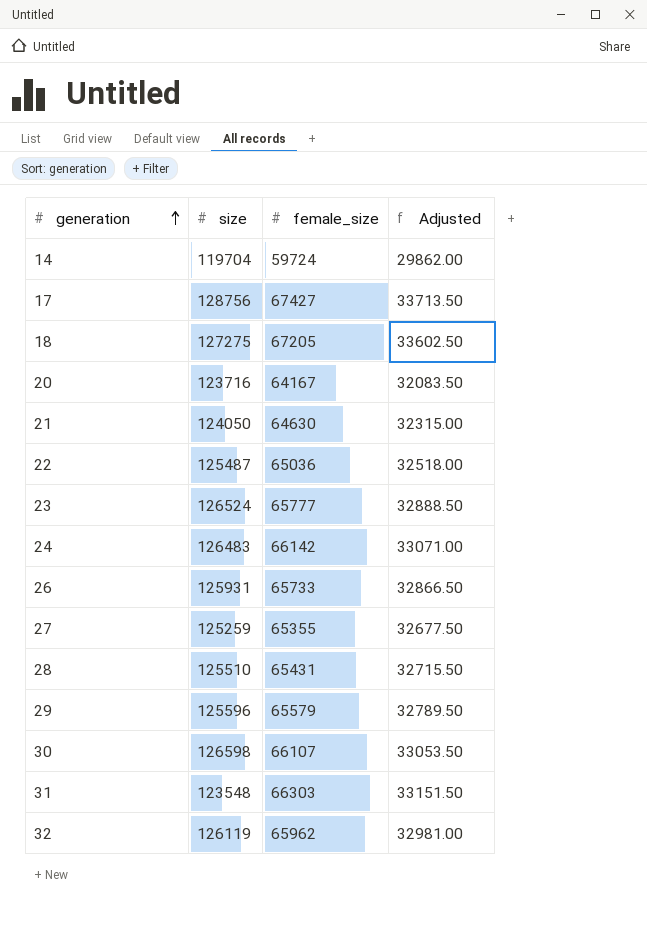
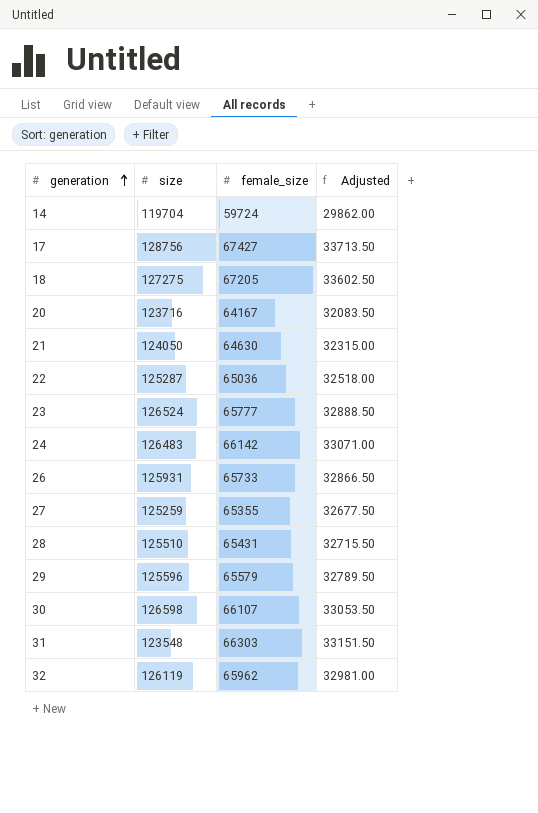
22 | size: 125487 -> 125287

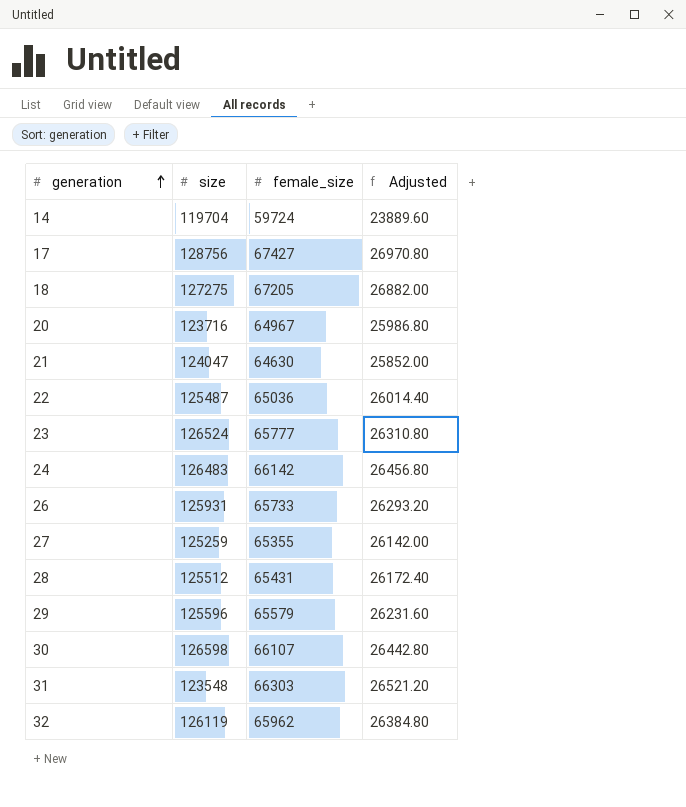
column Adjusted | formula: [female_size] * 0.5 -> [female_size] * 0.4
20 | female_size: 64167 -> 64967
21 | size: 124050 -> 124047
22 | size: 125287 -> 125487
28 | size: 125510 -> 125512

